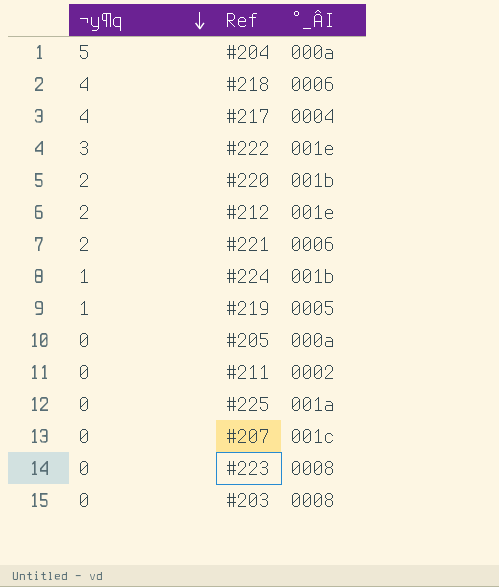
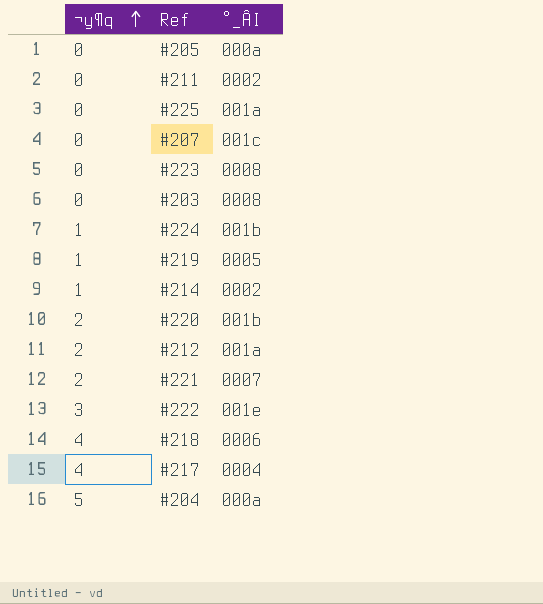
row order: ¬y¶q descending -> ¬y¶q ascending
row #214: none -> 1 | 0002
#212 | °_ÂI: 001e -> 001a
#221 | °_ÂI: 0006 -> 0007

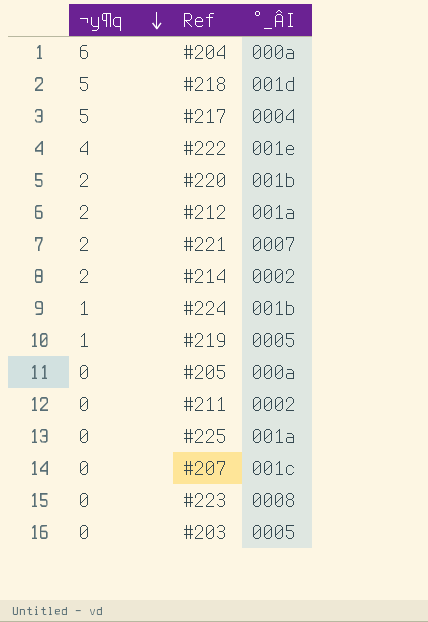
row order: ¬y¶q ascending -> ¬y¶q descending
#204 | ¬y¶q: 5 -> 6
#218 | ¬y¶q: 4 -> 5
#218 | °_ÂI: 0006 -> 001d
#217 | ¬y¶q: 4 -> 5
#222 | ¬y¶q: 3 -> 4
#214 | ¬y¶q: 1 -> 2
#203 | °_ÂI: 0008 -> 0005

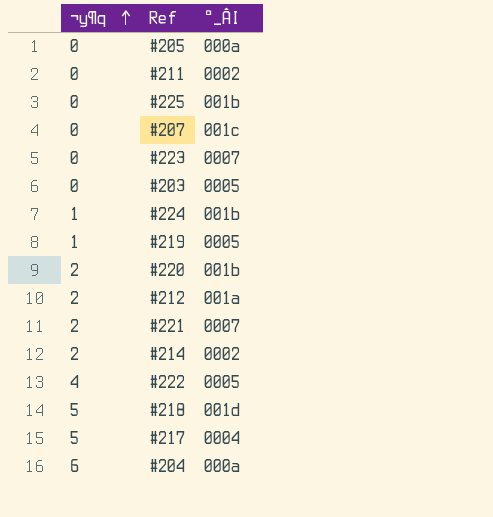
row order: ¬y¶q descending -> ¬y¶q ascending
#225 | °_ÂI: 001a -> 001b
#223 | °_ÂI: 0008 -> 0007
#222 | °_ÂI: 001e -> 0005

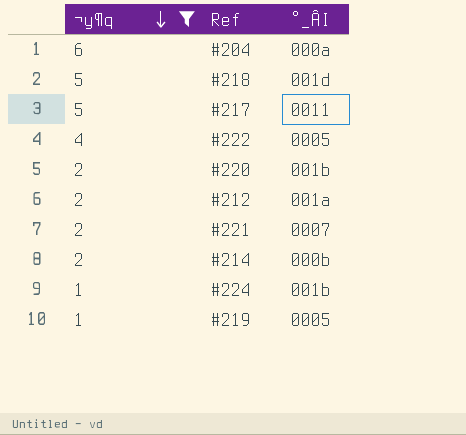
filter: none -> ¬y¶q != 0
row order: ¬y¶q ascending -> ¬y¶q descending
#217 | °_ÂI: 0004 -> 0011
#214 | °_ÂI: 0002 -> 000b

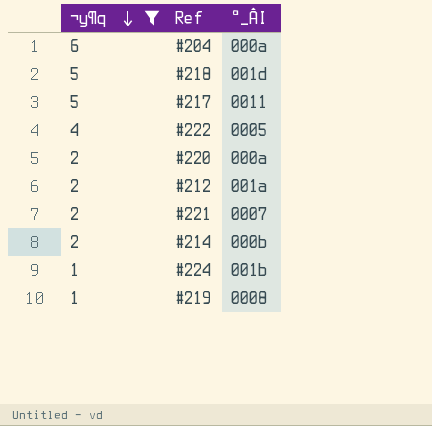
#220 | °_ÂI: 001b -> 000a
#219 | °_ÂI: 0005 -> 0008

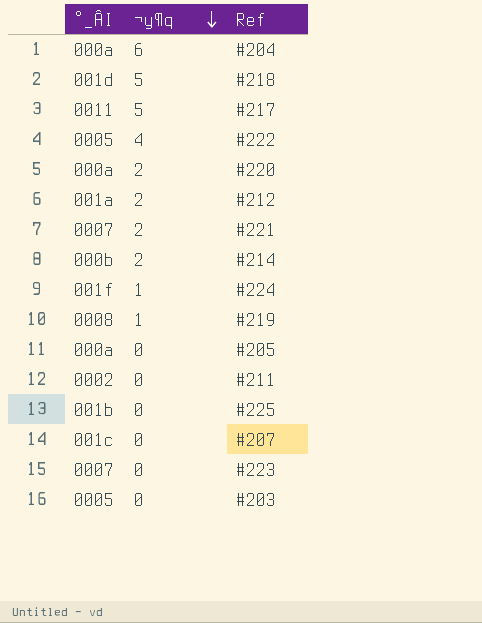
filter: ¬y¶q != 0 -> none
column °_ÂI | position: 3 -> 1
#224 | °_ÂI: 001b -> 001f

